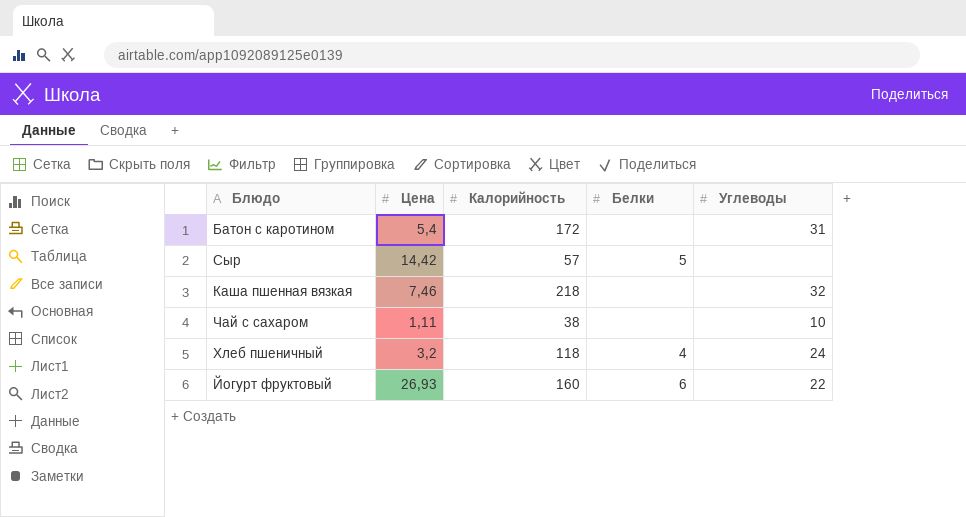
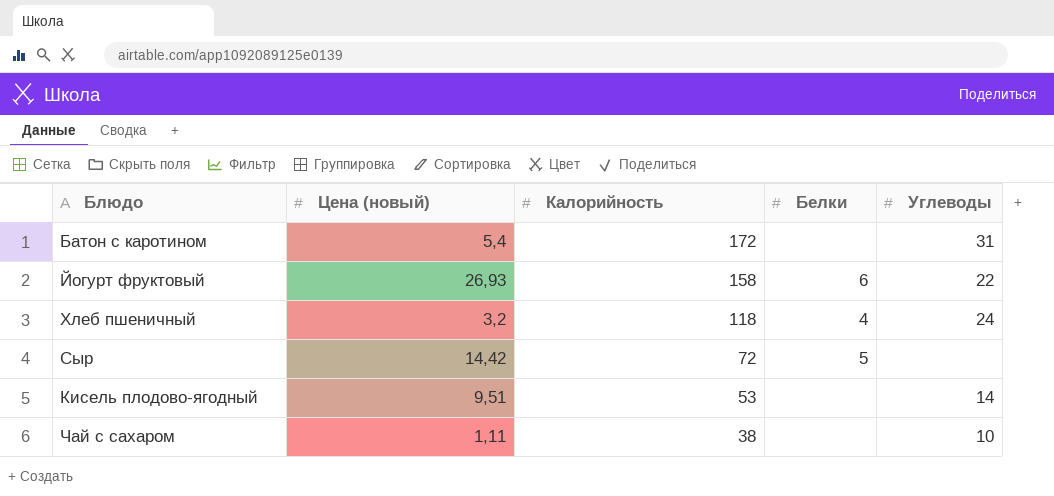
row order: none -> Калорийность descending
column name: Цена -> Цена (новый)
row Каша пшенная вязкая: 7,46 | 218 | none | 32 -> none
Йогурт фруктовый | Калорийность: 160 -> 158
Сыр | Калорийность: 57 -> 72
row Кисель плодово-ягодный: none -> 9,51 | 53 | none | 14

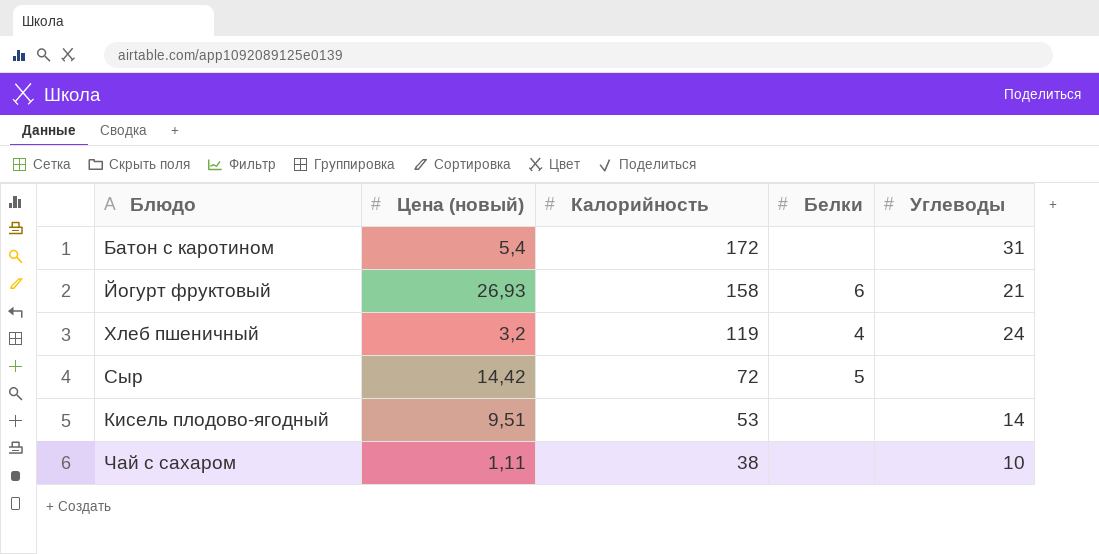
Йогурт фруктовый | Углеводы: 22 -> 21
Хлеб пшеничный | Калорийность: 118 -> 119

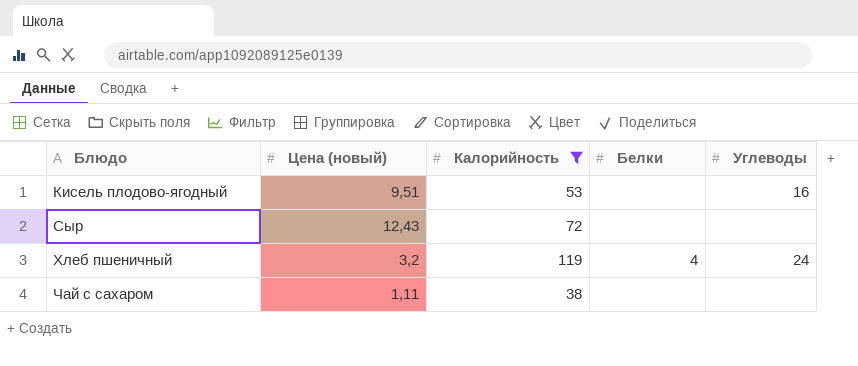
filter: none -> Калорийность <= 119
row order: Калорийность descending -> Блюдо ascending
Кисель плодово-ягодный | Углеводы: 14 -> 16
Сыр | Цена (новый): 14,42 -> 12,43
Сыр | Белки: 5 -> none
Чай с сахаром | Углеводы: 10 -> none

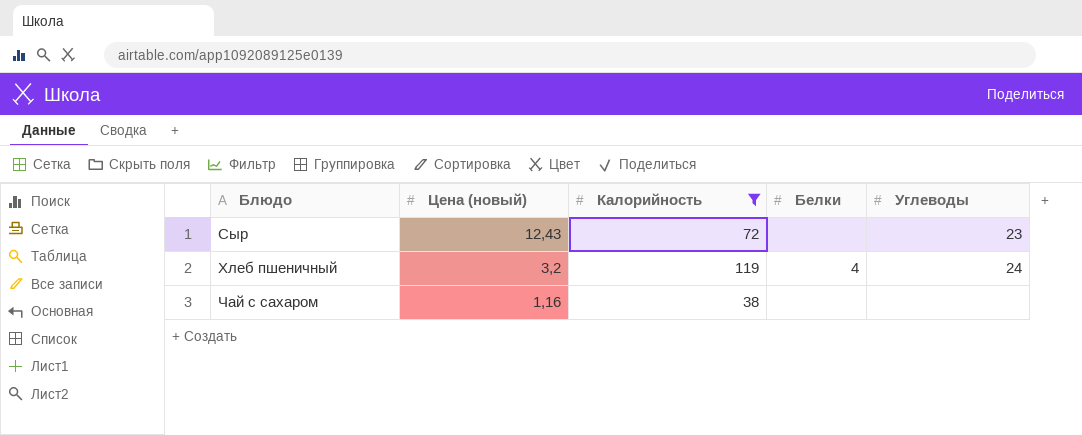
row Кисель плодово-ягодный: 9,51 | 53 | none | 16 -> none
Сыр | Углеводы: none -> 23
Чай с сахаром | Цена (новый): 1,11 -> 1,16

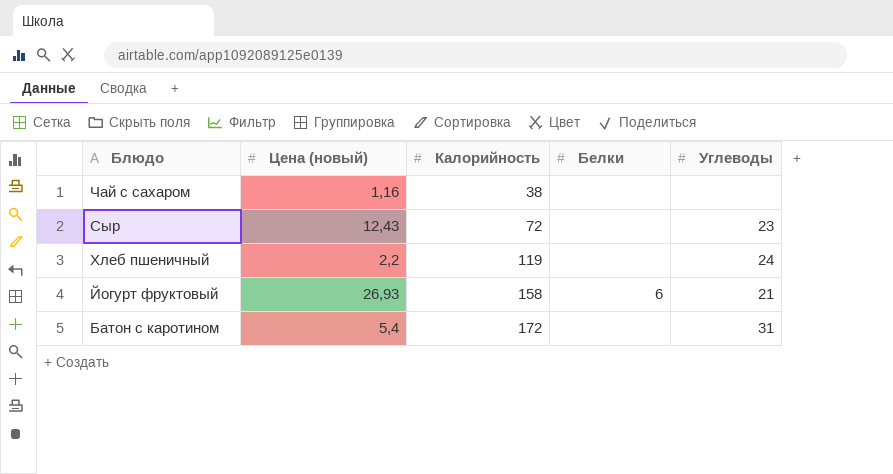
filter: Калорийность <= 119 -> none
row order: Блюдо ascending -> Калорийность ascending
Хлеб пшеничный | Цена (новый): 3,2 -> 2,2
Хлеб пшеничный | Белки: 4 -> none

